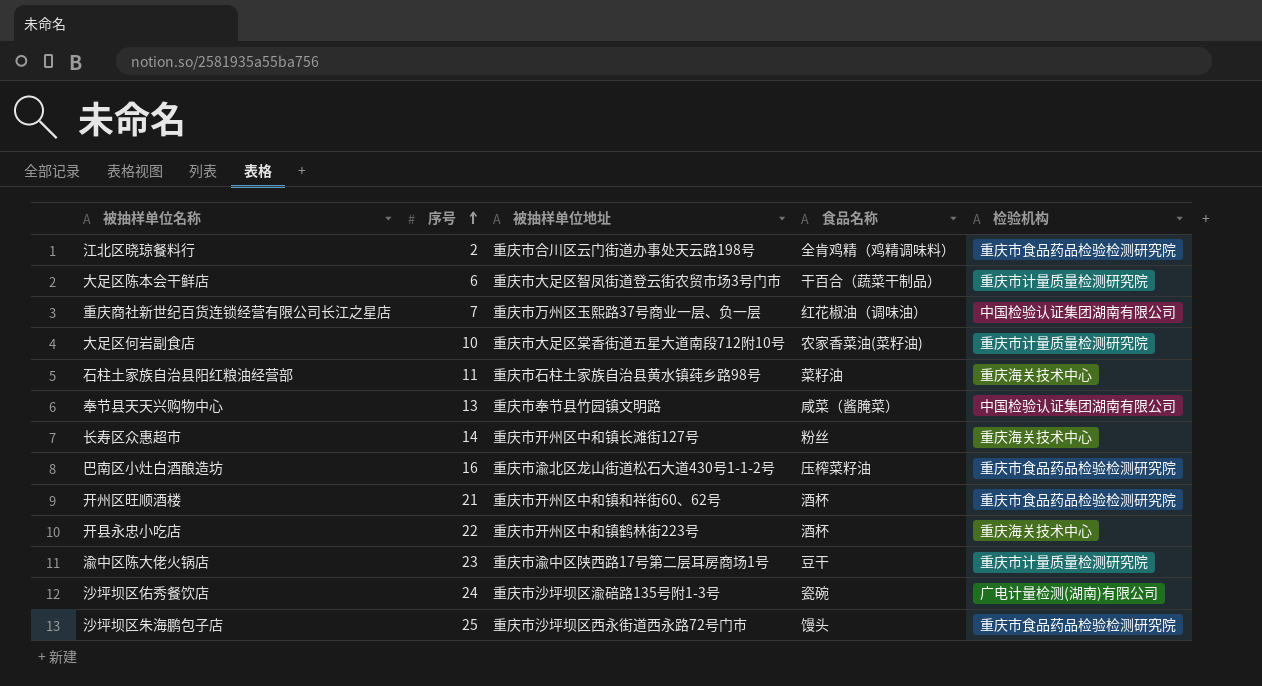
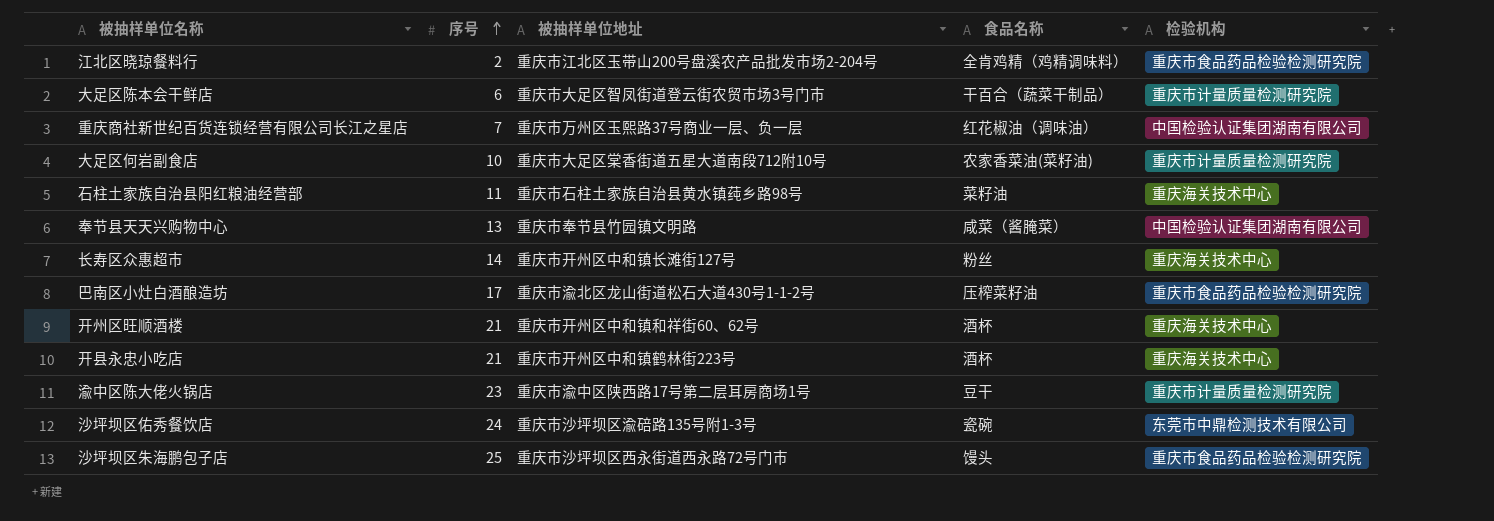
江北区晓琼餐料行 | 被抽样单位地址: 重庆市合川区云门街道办事处天云路198号 -> 重庆市江北区玉带山200号盘溪农产品批发市场2-204号
巴南区小灶白酒酿造坊 | 序号: 16 -> 17
开州区旺顺酒楼 | 检验机构: 重庆市食品药品检验检测研究院 -> 重庆海关技术中心
开县永忠小吃店 | 序号: 22 -> 21
沙坪坝区佑秀餐饮店 | 检验机构: 广电计量检测(湖南)有限公司 -> 东莞市中鼎检测技术有限公司

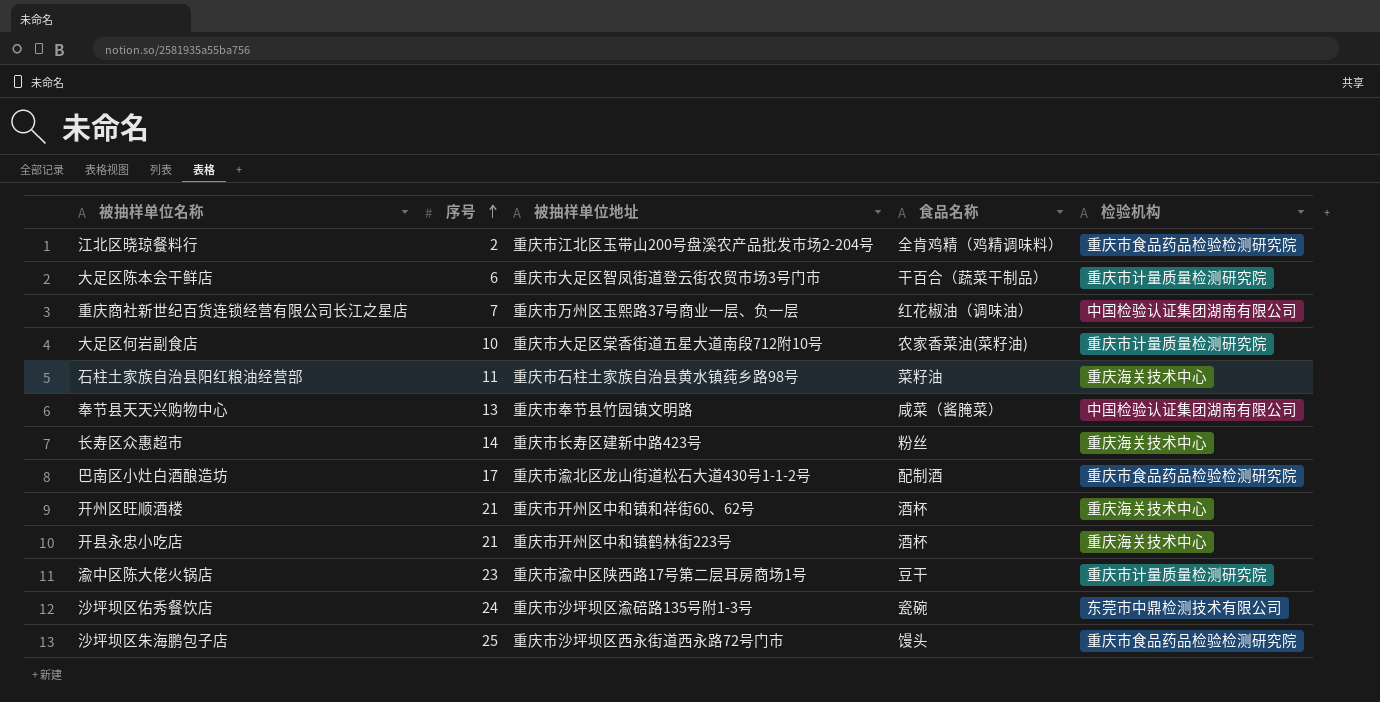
长寿区众惠超市 | 被抽样单位地址: 重庆市开州区中和镇长滩街127号 -> 重庆市长寿区建新中路423号
巴南区小灶白酒酿造坊 | 食品名称: 压榨菜籽油 -> 配制酒

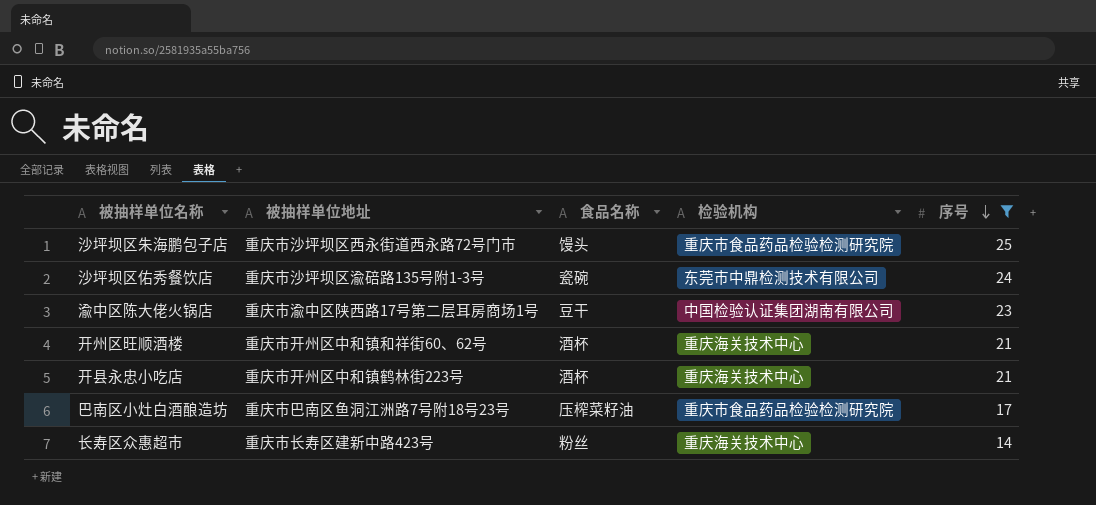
filter: none -> 序号 >= 14
row order: 序号 ascending -> 序号 descending
column 序号 | position: 2 -> 5
渝中区陈大佬火锅店 | 检验机构: 重庆市计量质量检测研究院 -> 中国检验认证集团湖南有限公司
巴南区小灶白酒酿造坊 | 被抽样单位地址: 重庆市渝北区龙山街道松石大道430号1-1-2号 -> 重庆市巴南区鱼洞江洲路7号附18号23号
巴南区小灶白酒酿造坊 | 食品名称: 配制酒 -> 压榨菜籽油

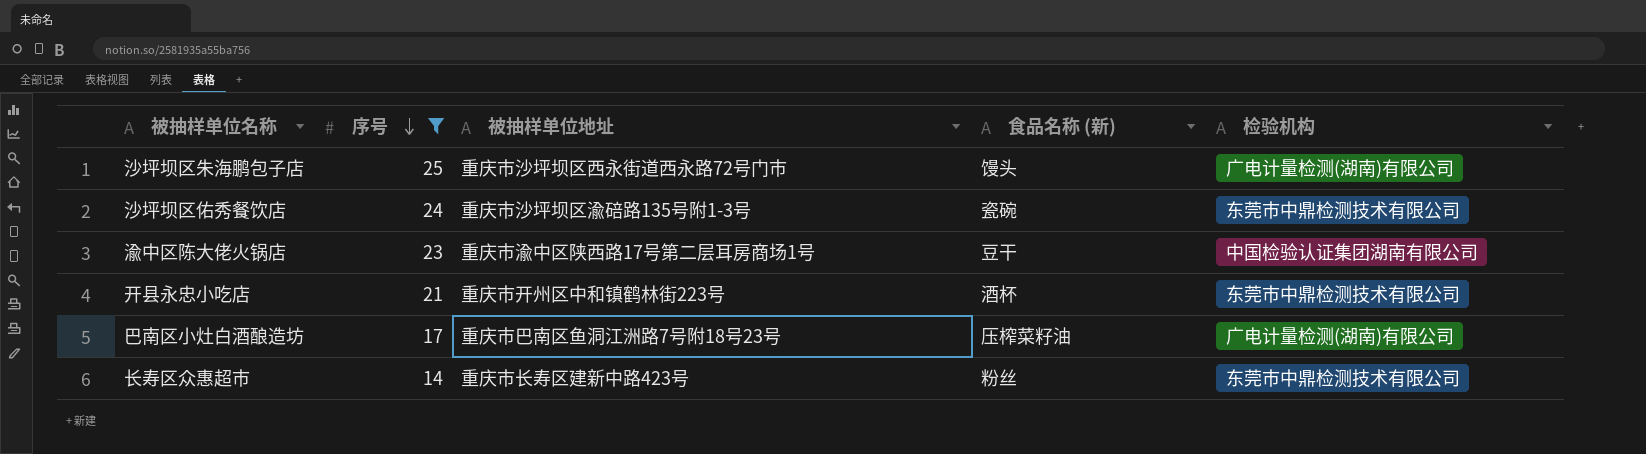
column 序号 | position: 5 -> 2
column name: 食品名称 -> 食品名称 (新)
row 开州区旺顺酒楼: 重庆市开州区中和镇和祥街60、62号 | 酒杯 | 重庆海关技术中心 | 21 -> none
沙坪坝区朱海鹏包子店 | 检验机构: 重庆市食品药品检验检测研究院 -> 广电计量检测(湖南)有限公司
开县永忠小吃店 | 检验机构: 重庆海关技术中心 -> 东莞市中鼎检测技术有限公司
巴南区小灶白酒酿造坊 | 检验机构: 重庆市食品药品检验检测研究院 -> 广电计量检测(湖南)有限公司
长寿区众惠超市 | 检验机构: 重庆海关技术中心 -> 东莞市中鼎检测技术有限公司

